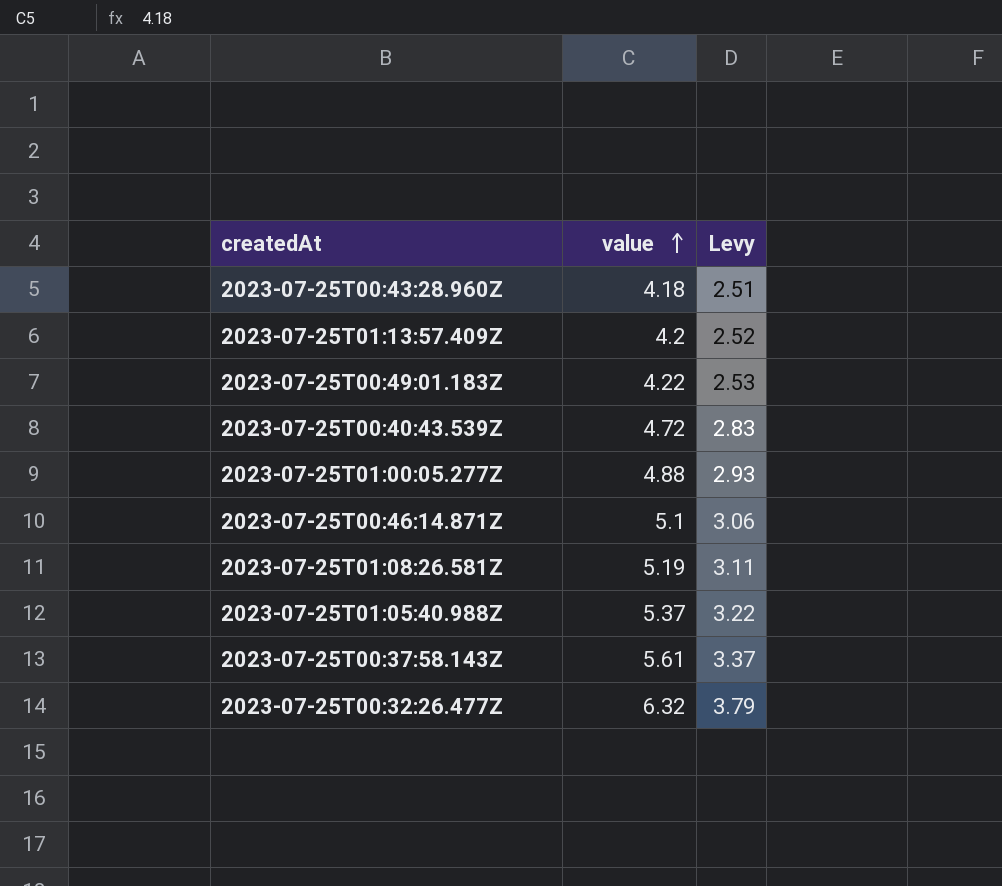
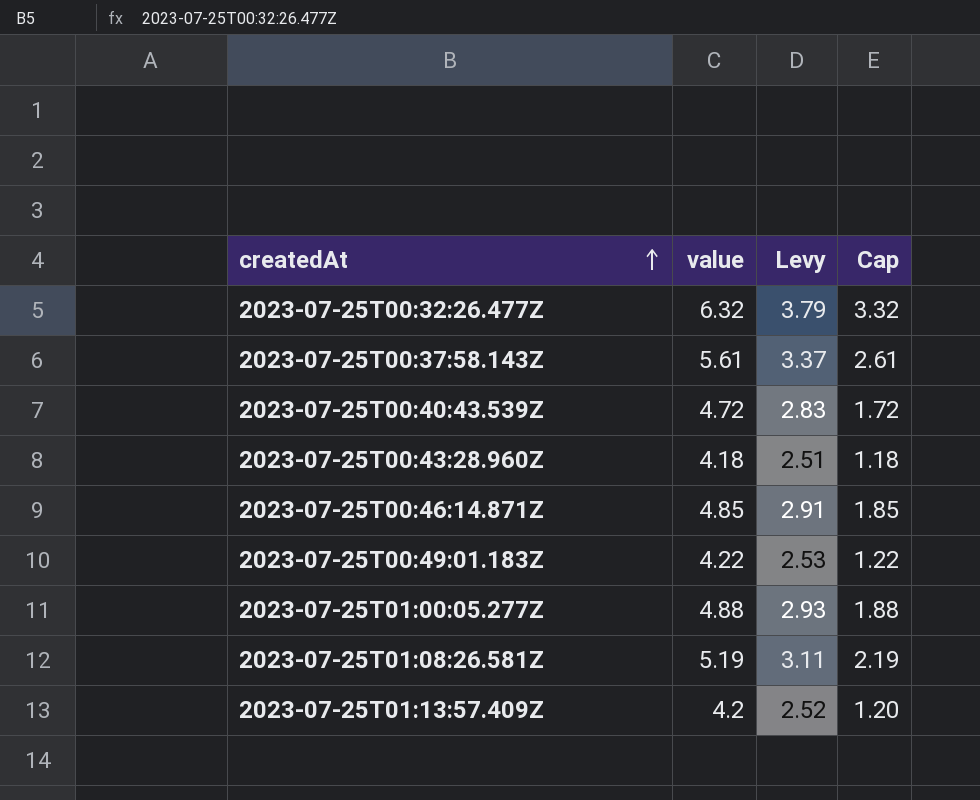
row order: value ascending -> createdAt ascending
column Cap | formula: none -> [value] - 3
row 2023-07-25T01:05:40.988Z: 5.37 | 3.22 -> none
2023-07-25T00:46:14.871Z | value: 5.1 -> 4.85
2023-07-25T00:46:14.871Z | Levy: 3.06 -> 2.91

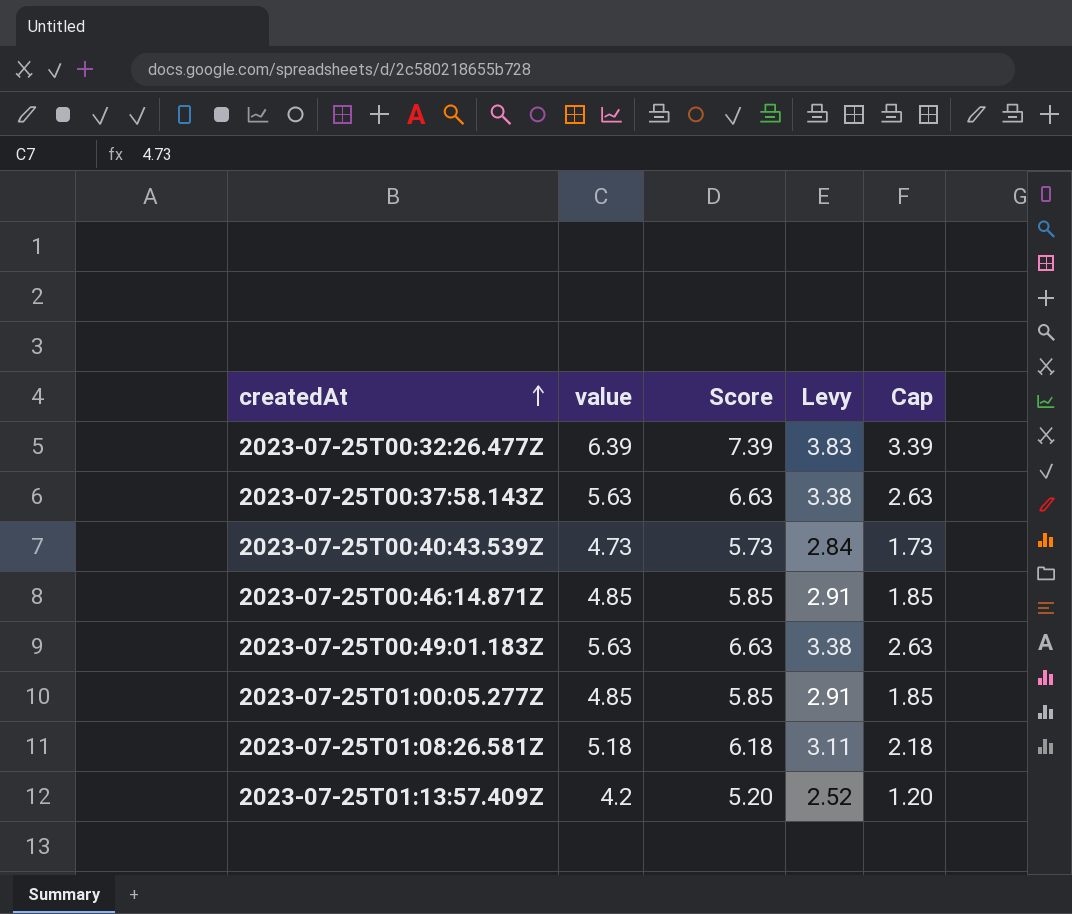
column Score | formula: none -> [value] + 1
row 2023-07-25T00:43:28.960Z: 4.18 | 2.51 | 1.18 -> none
2023-07-25T00:32:26.477Z | value: 6.32 -> 6.39
2023-07-25T00:32:26.477Z | Levy: 3.79 -> 3.83
2023-07-25T00:32:26.477Z | Cap: 3.32 -> 3.39
2023-07-25T00:37:58.143Z | value: 5.61 -> 5.63
2023-07-25T00:37:58.143Z | Levy: 3.37 -> 3.38
2023-07-25T00:37:58.143Z | Cap: 2.61 -> 2.63
2023-07-25T00:40:43.539Z | value: 4.72 -> 4.73
2023-07-25T00:40:43.539Z | Levy: 2.83 -> 2.84
2023-07-25T00:40:43.539Z | Cap: 1.72 -> 1.73
2023-07-25T00:49:01.183Z | value: 4.22 -> 5.63
2023-07-25T00:49:01.183Z | Levy: 2.53 -> 3.38
2023-07-25T00:49:01.183Z | Cap: 1.22 -> 2.63
2023-07-25T01:00:05.277Z | value: 4.88 -> 4.85
2023-07-25T01:00:05.277Z | Levy: 2.93 -> 2.91
2023-07-25T01:00:05.277Z | Cap: 1.88 -> 1.85
2023-07-25T01:08:26.581Z | value: 5.19 -> 5.18
2023-07-25T01:08:26.581Z | Cap: 2.19 -> 2.18

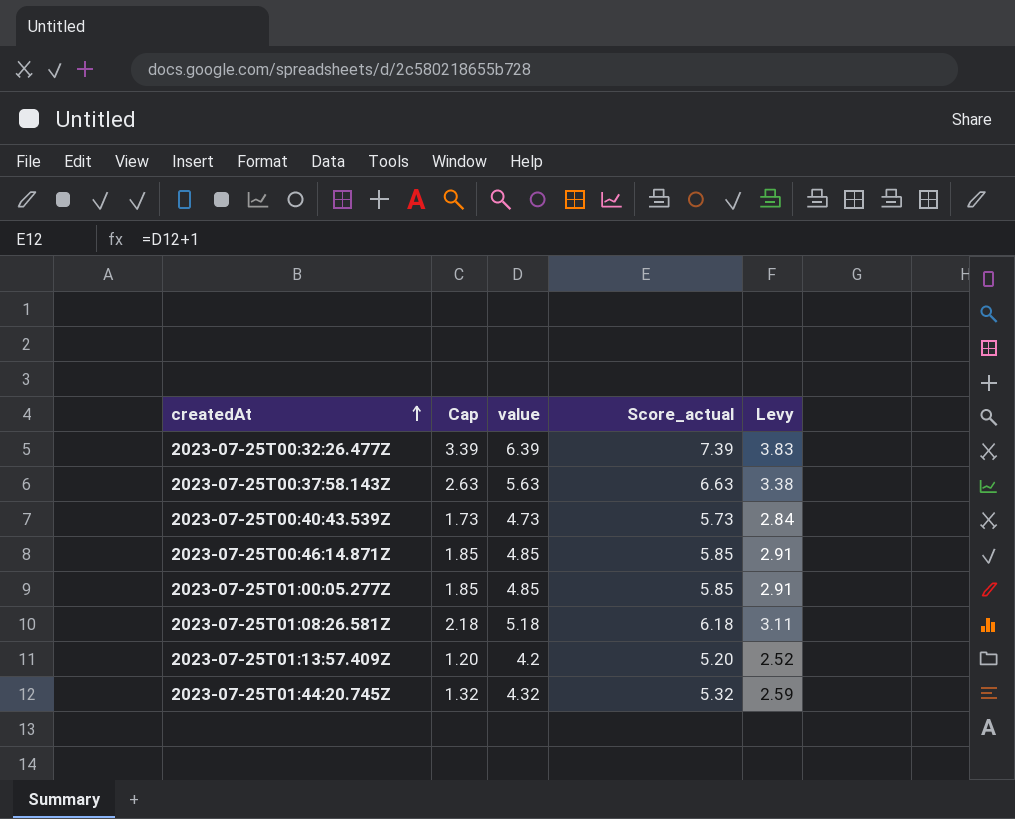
column Cap | position: 5 -> 2
column name: Score -> Score_actual
row 2023-07-25T00:49:01.183Z: 5.63 | 6.63 | 3.38 | 2.63 -> none
row 2023-07-25T01:44:20.745Z: none -> 1.32 | 4.32 | 5.32 | 2.59

